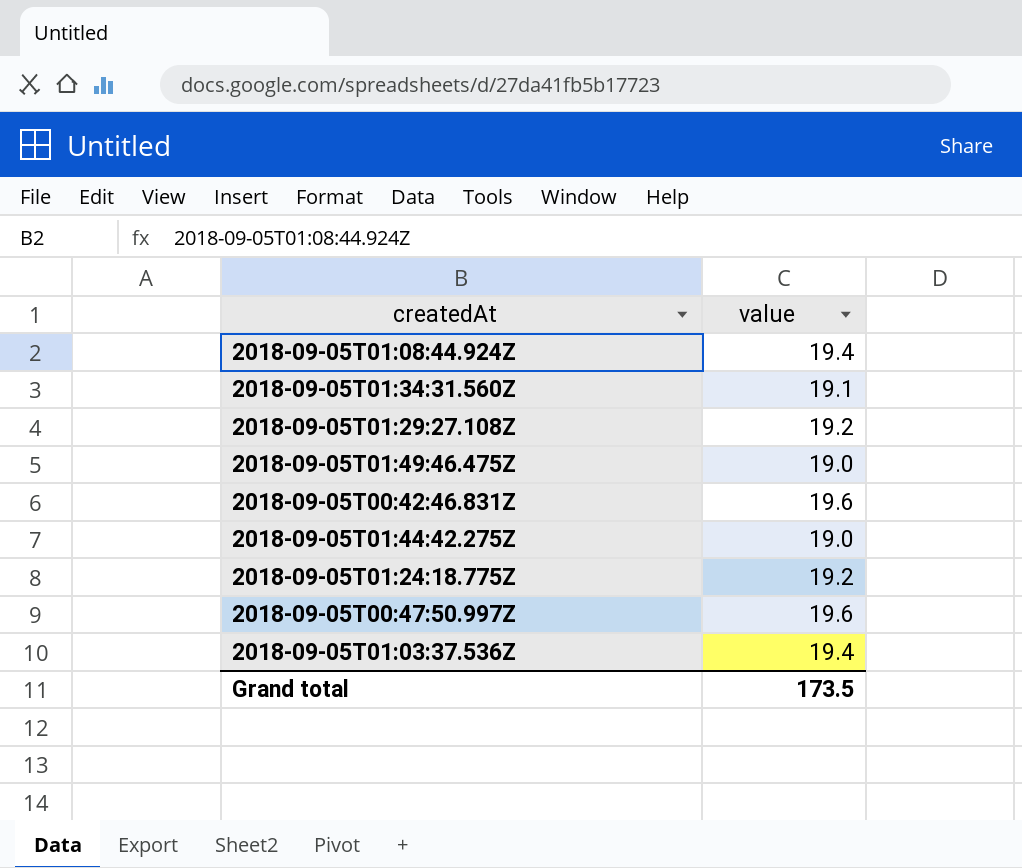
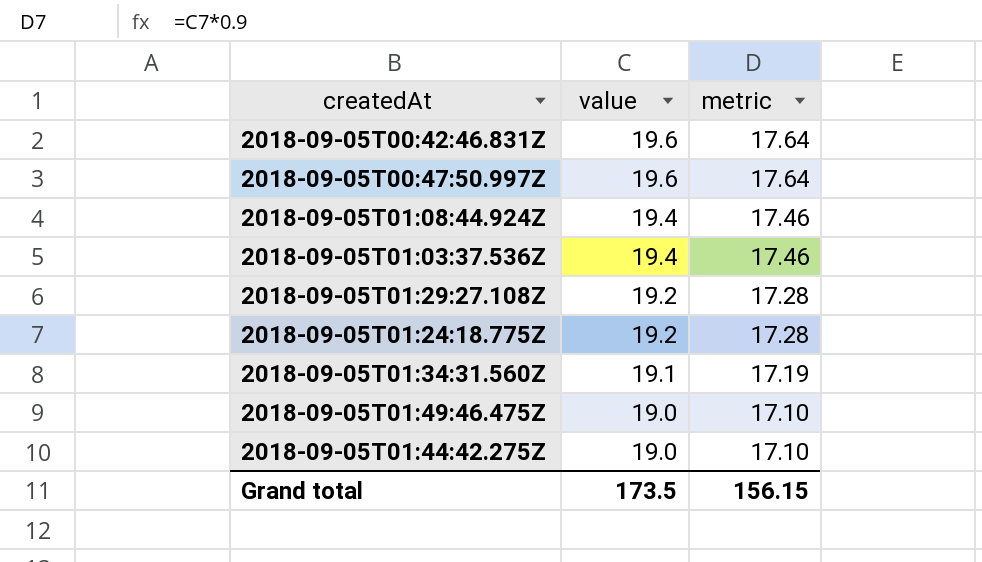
row order: none -> value descending
column metric | formula: none -> [value] * 0.9

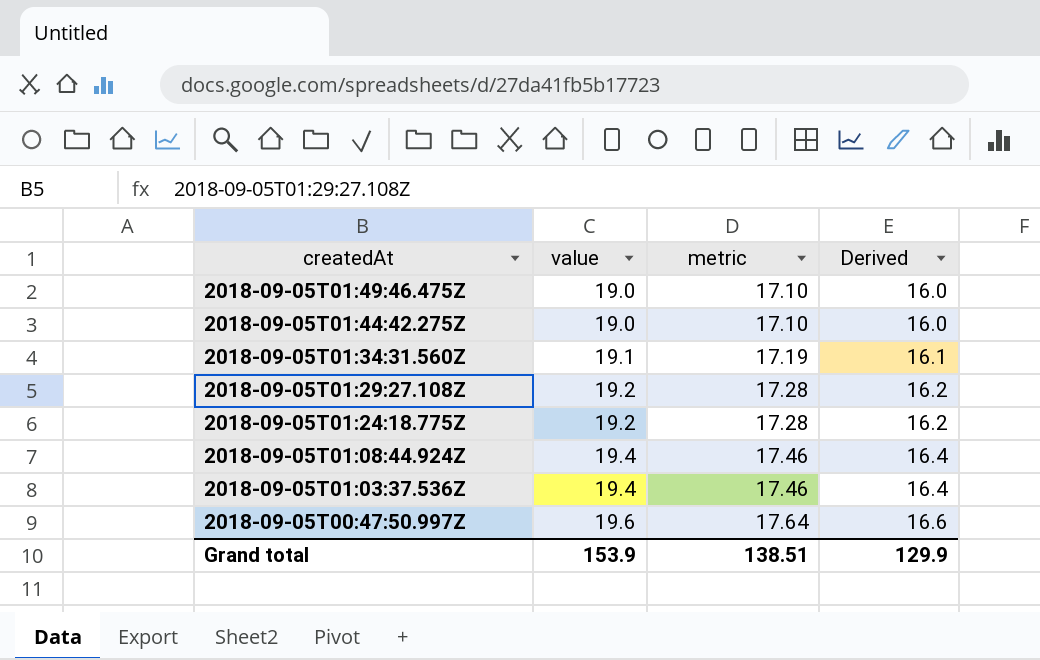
row order: value descending -> createdAt descending
column Derived | formula: none -> [value] - 3
row 2018-09-05T00:42:46.831Z: 19.6 | 17.64 -> none
Grand total | value: 173.5 -> 153.9
Grand total | metric: 156.15 -> 138.51

